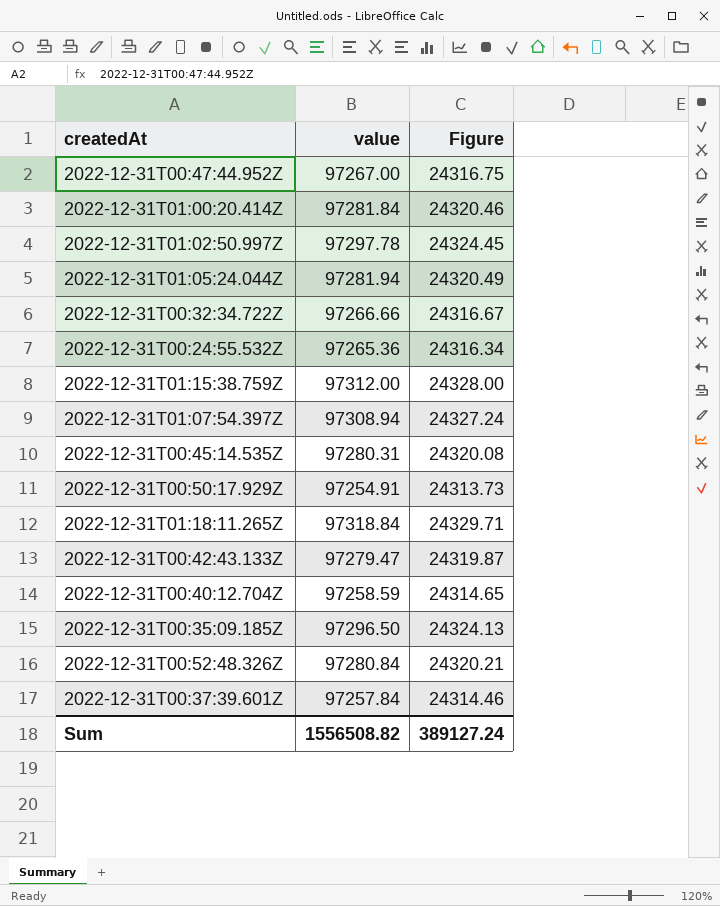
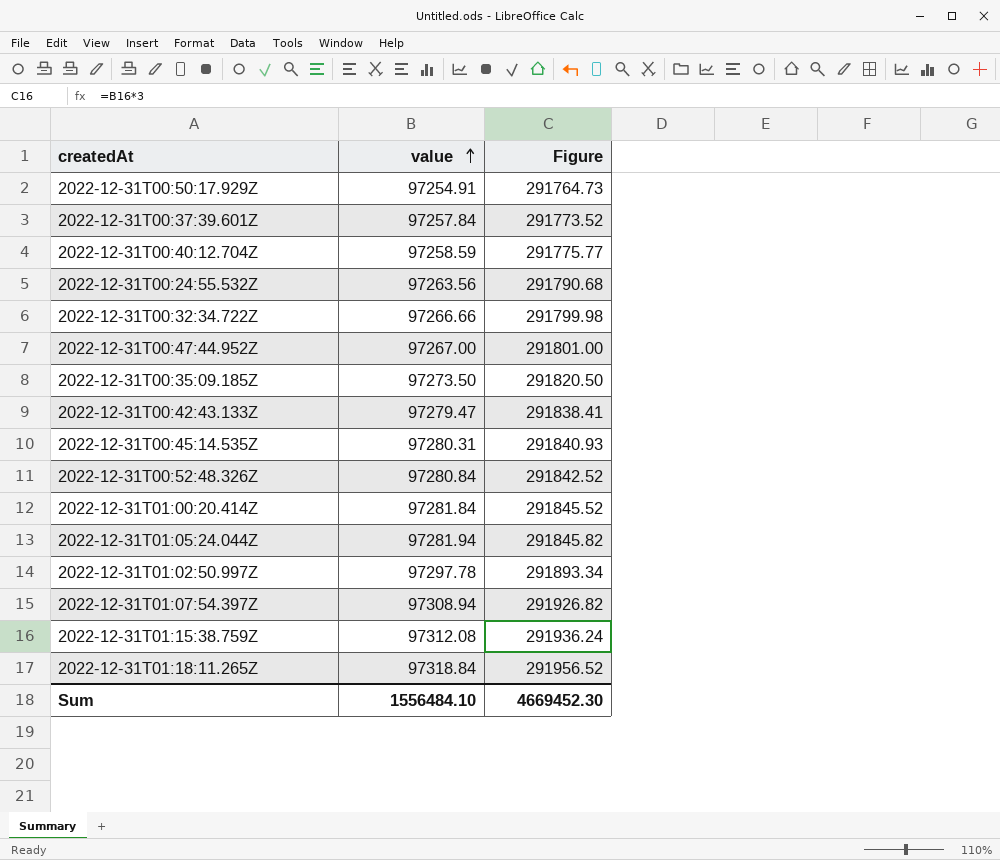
row order: none -> value ascending
column Figure | formula: [value] * 0.25 -> [value] * 3
2022-12-31T00:24:55.532Z | value: 97265.36 -> 97263.56
2022-12-31T00:35:09.185Z | value: 97296.50 -> 97273.50
2022-12-31T01:15:38.759Z | value: 97312.00 -> 97312.08
Sum | value: 1556508.82 -> 1556484.10
Sum | Figure: 389127.24 -> 4669452.30

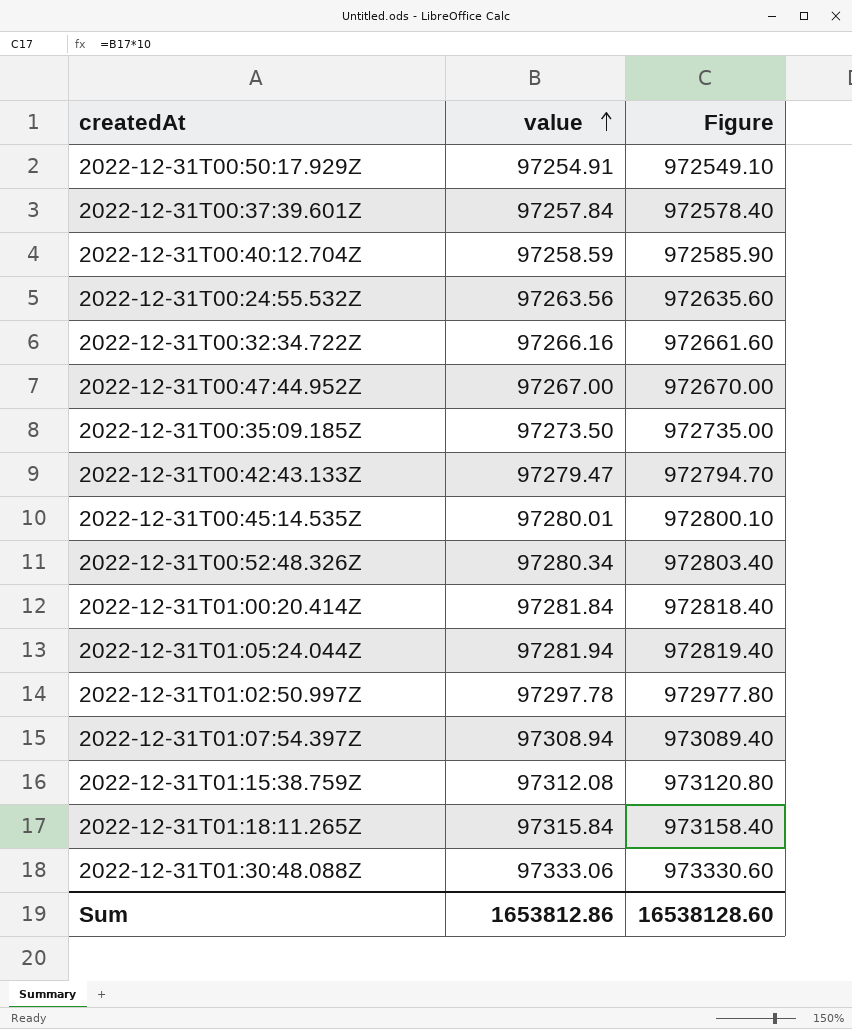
column Figure | formula: [value] * 3 -> [value] * 10
2022-12-31T00:32:34.722Z | value: 97266.66 -> 97266.16
2022-12-31T00:45:14.535Z | value: 97280.31 -> 97280.01
2022-12-31T00:52:48.326Z | value: 97280.84 -> 97280.34
2022-12-31T01:18:11.265Z | value: 97318.84 -> 97315.84
row 2022-12-31T01:30:48.088Z: none -> 97333.06 | 973330.60
Sum | value: 1556484.10 -> 1653812.86
Sum | Figure: 4669452.30 -> 16538128.60

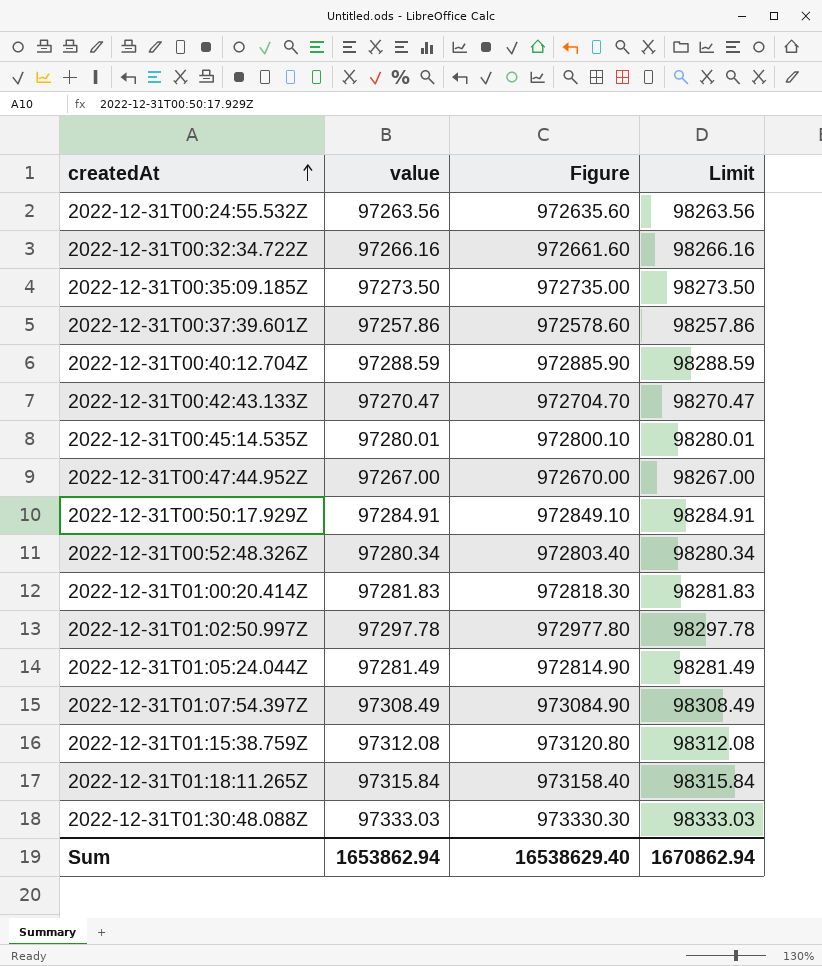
row order: value ascending -> createdAt ascending
column Limit | formula: none -> [value] + 1000
2022-12-31T00:37:39.601Z | value: 97257.84 -> 97257.86
2022-12-31T00:37:39.601Z | Figure: 972578.40 -> 972578.60
2022-12-31T00:40:12.704Z | value: 97258.59 -> 97288.59
2022-12-31T00:40:12.704Z | Figure: 972585.90 -> 972885.90
2022-12-31T00:42:43.133Z | value: 97279.47 -> 97270.47
2022-12-31T00:42:43.133Z | Figure: 972794.70 -> 972704.70
2022-12-31T00:50:17.929Z | value: 97254.91 -> 97284.91
2022-12-31T00:50:17.929Z | Figure: 972549.10 -> 972849.10
2022-12-31T01:00:20.414Z | value: 97281.84 -> 97281.83
2022-12-31T01:00:20.414Z | Figure: 972818.40 -> 972818.30
2022-12-31T01:05:24.044Z | value: 97281.94 -> 97281.49
2022-12-31T01:05:24.044Z | Figure: 972819.40 -> 972814.90
2022-12-31T01:07:54.397Z | value: 97308.94 -> 97308.49
2022-12-31T01:07:54.397Z | Figure: 973089.40 -> 973084.90
2022-12-31T01:30:48.088Z | value: 97333.06 -> 97333.03
2022-12-31T01:30:48.088Z | Figure: 973330.60 -> 973330.30
Sum | value: 1653812.86 -> 1653862.94
Sum | Figure: 16538128.60 -> 16538629.40

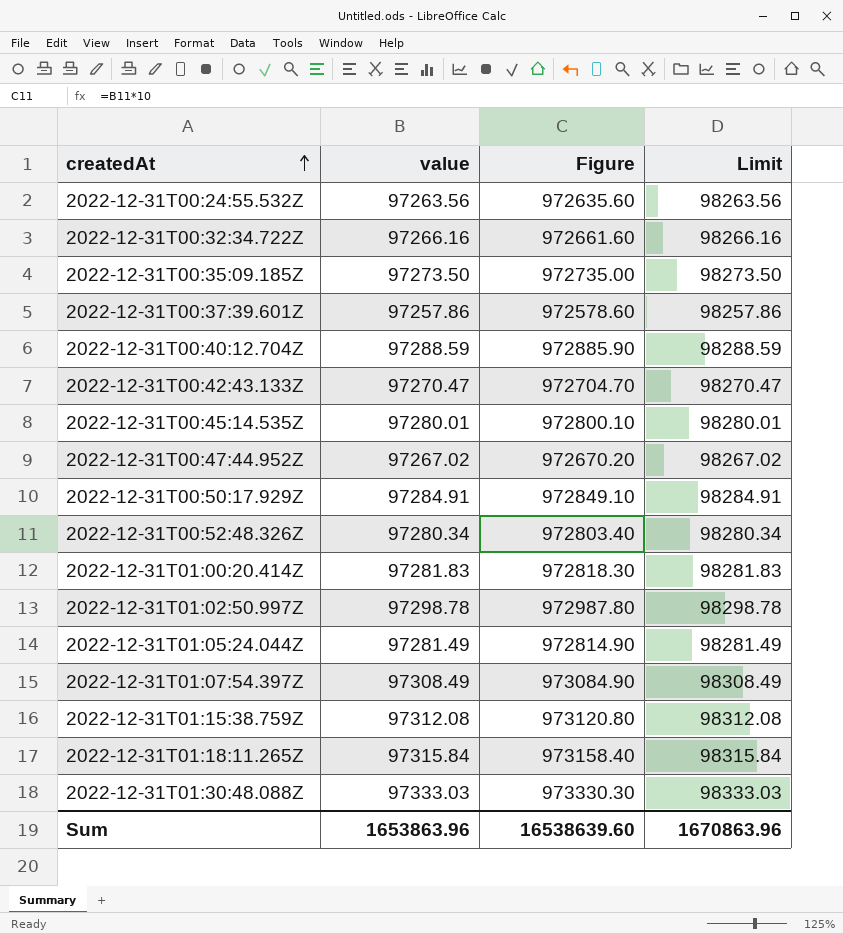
2022-12-31T00:47:44.952Z | value: 97267.00 -> 97267.02
2022-12-31T00:47:44.952Z | Figure: 972670.00 -> 972670.20
2022-12-31T00:47:44.952Z | Limit: 98267.00 -> 98267.02
2022-12-31T01:02:50.997Z | value: 97297.78 -> 97298.78
2022-12-31T01:02:50.997Z | Figure: 972977.80 -> 972987.80
2022-12-31T01:02:50.997Z | Limit: 98297.78 -> 98298.78
Sum | value: 1653862.94 -> 1653863.96
Sum | Figure: 16538629.40 -> 16538639.60
Sum | Limit: 1670862.94 -> 1670863.96

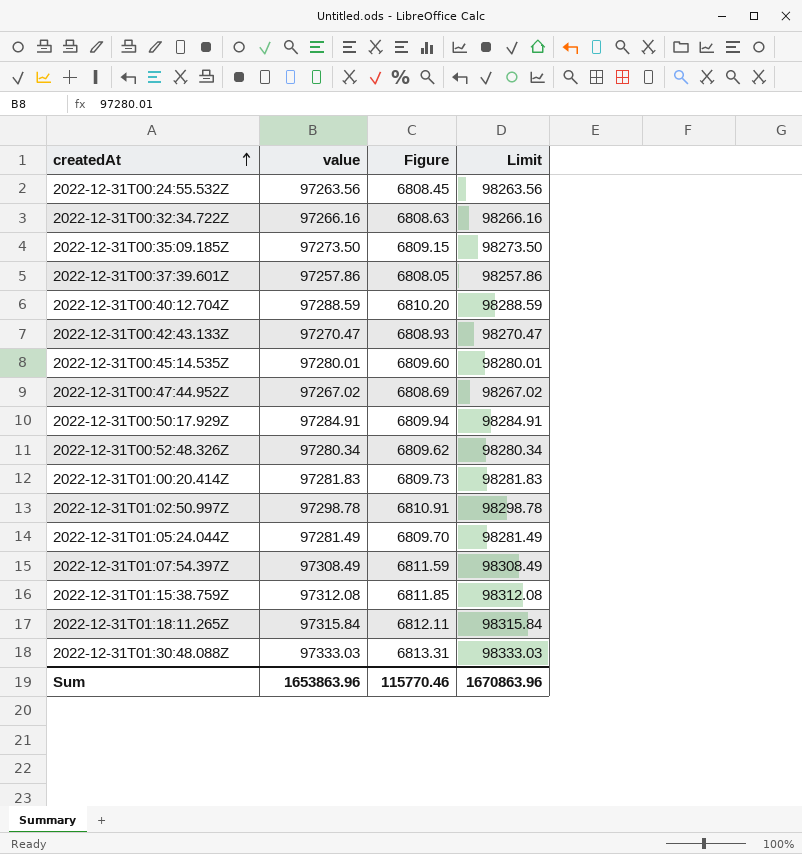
column Figure | formula: [value] * 10 -> [value] * 0.07
Sum | Figure: 16538639.60 -> 115770.46

